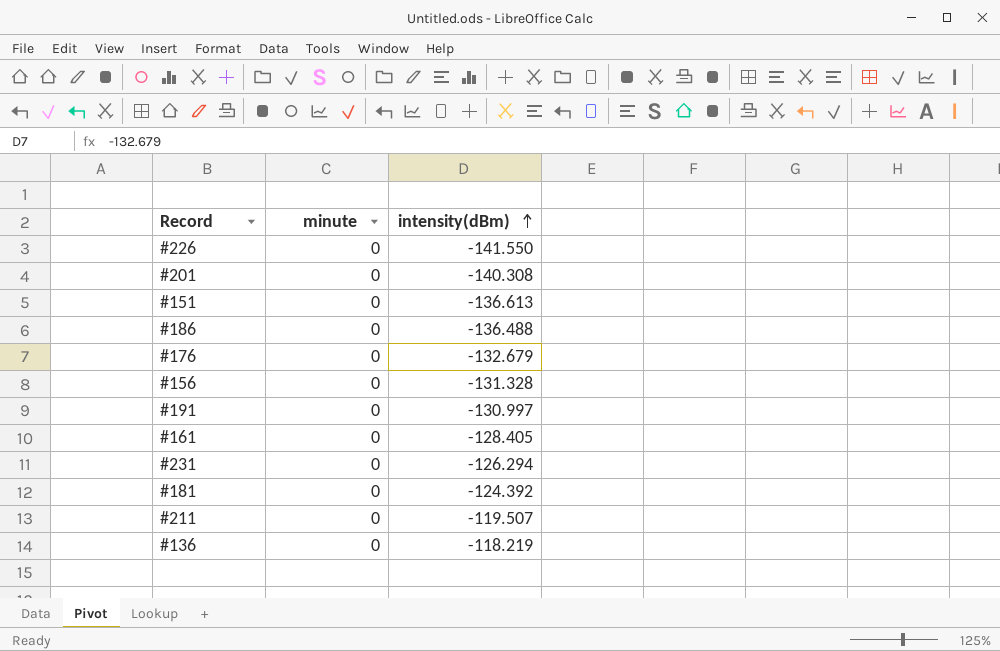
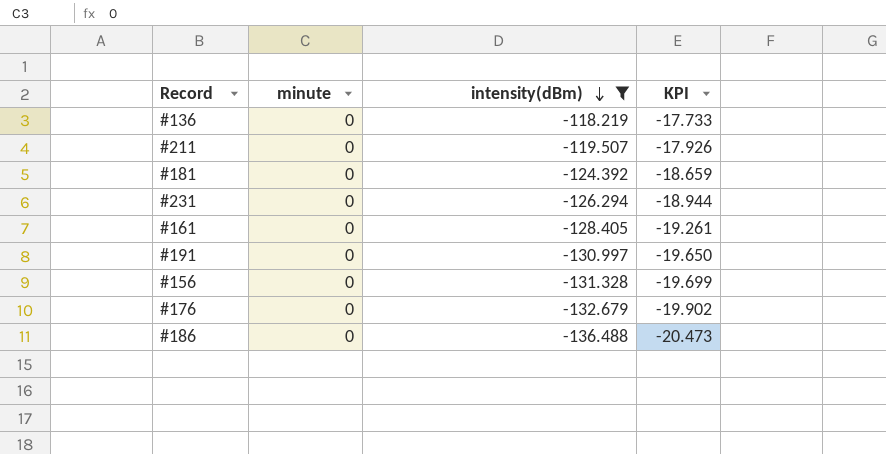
filter: none -> intensity(dBm) >= -136.488
row order: intensity(dBm) ascending -> intensity(dBm) descending
column KPI | formula: none -> [intensity(dBm)] * 0.15

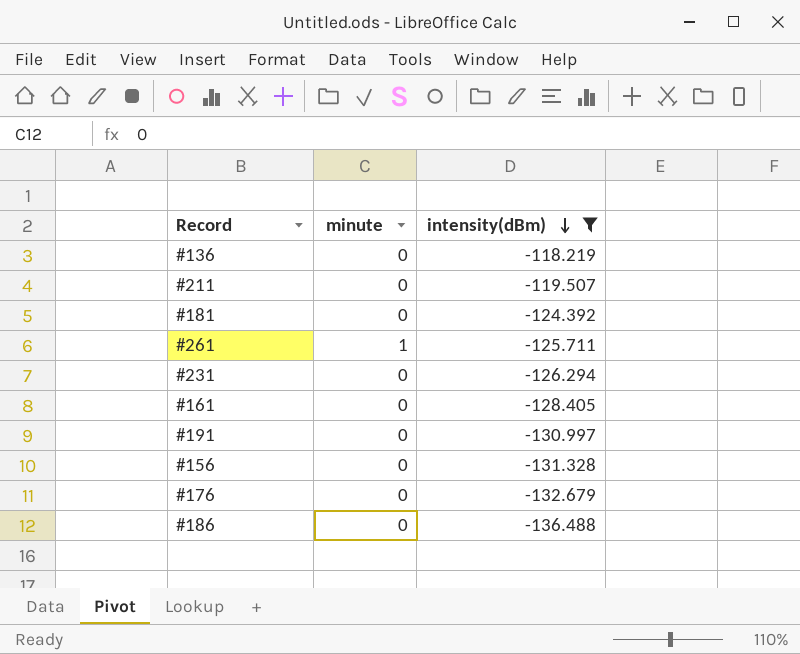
column KPI | formula: [intensity(dBm)] * 0.15 -> none
row #261: none -> 1 | -125.711

